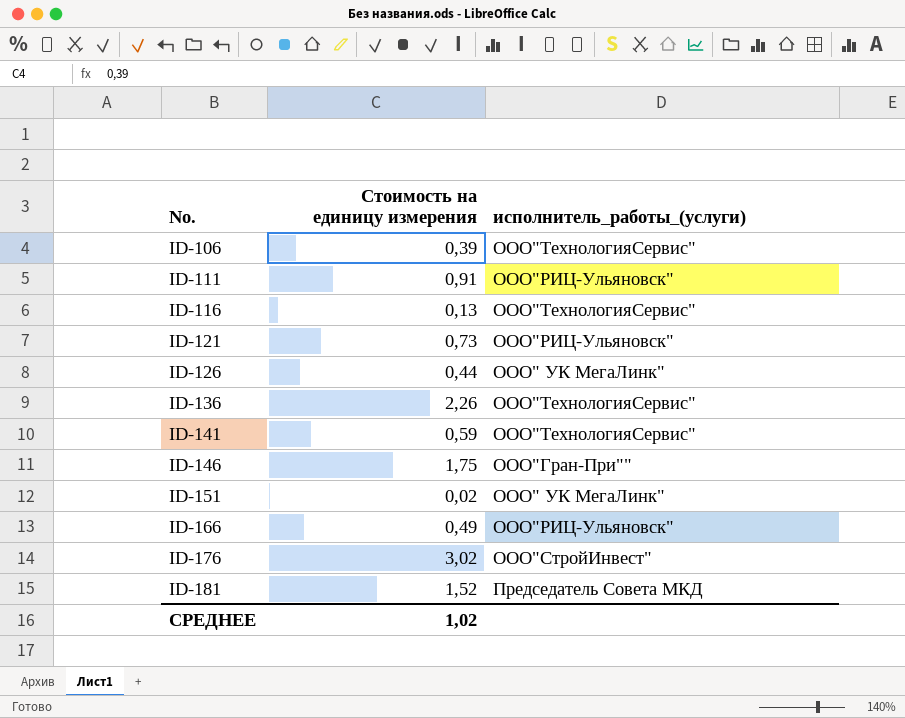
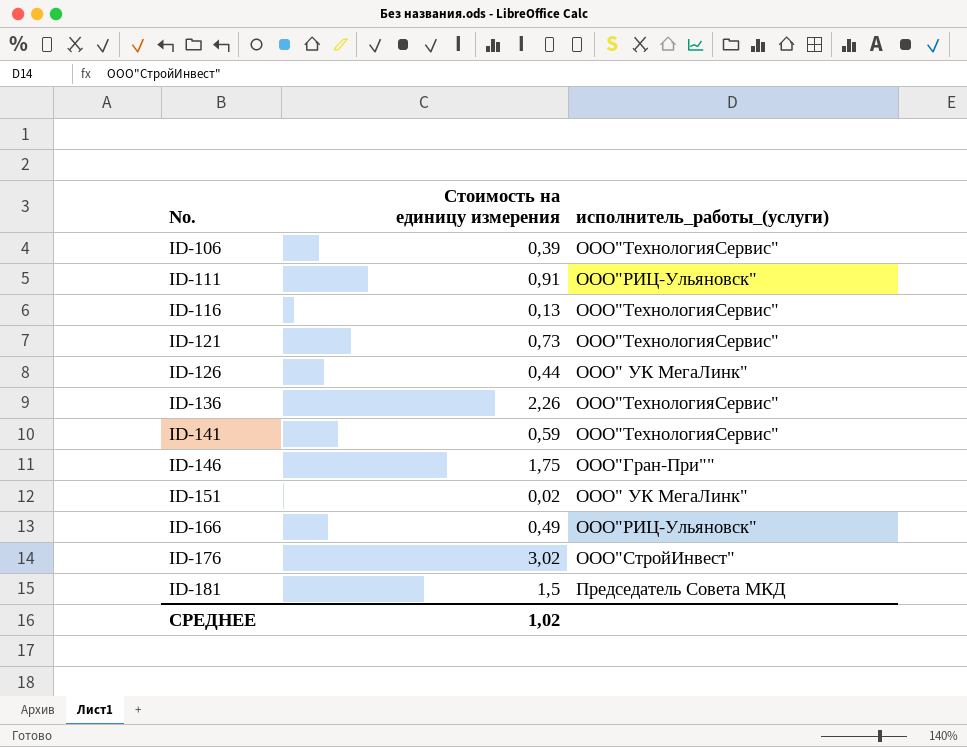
ID-121 | исполнитель_работы_(услуги): ООО"РИЦ-Ульяновск" -> ООО"ТехнологияСервис"
ID-181 | Стоимость на единицу измерения: 1,52 -> 1,5

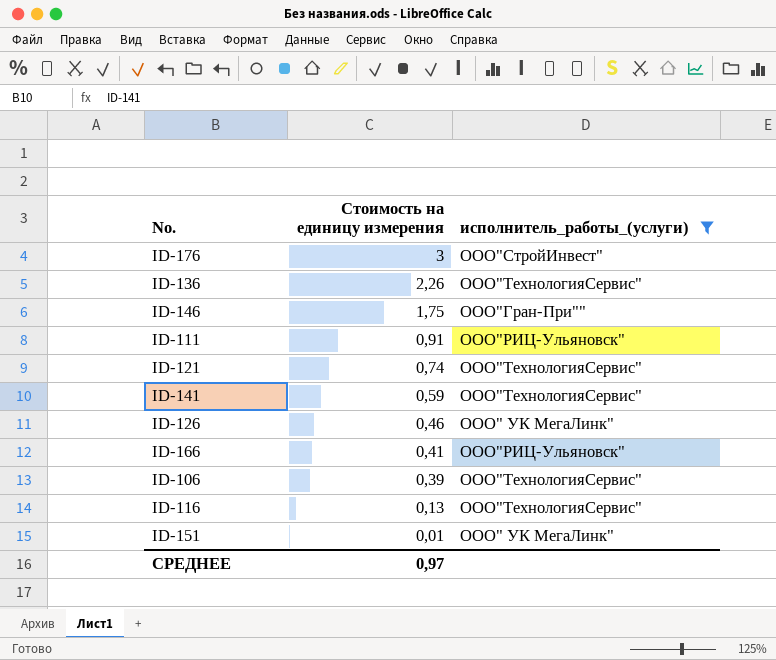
filter: none -> исполнитель_работы_(услуги) != Председатель Совета МКД
row order: No. ascending -> Стоимость на единицу измерения descending
ID-176 | Стоимость на единицу измерения: 3,02 -> 3
ID-121 | Стоимость на единицу измерения: 0,73 -> 0,74
ID-126 | Стоимость на единицу измерения: 0,44 -> 0,46
ID-166 | Стоимость на единицу измерения: 0,49 -> 0,41
ID-151 | Стоимость на единицу измерения: 0,02 -> 0,01
СРЕДНЕЕ | Стоимость на единицу измерения: 1,02 -> 0,97

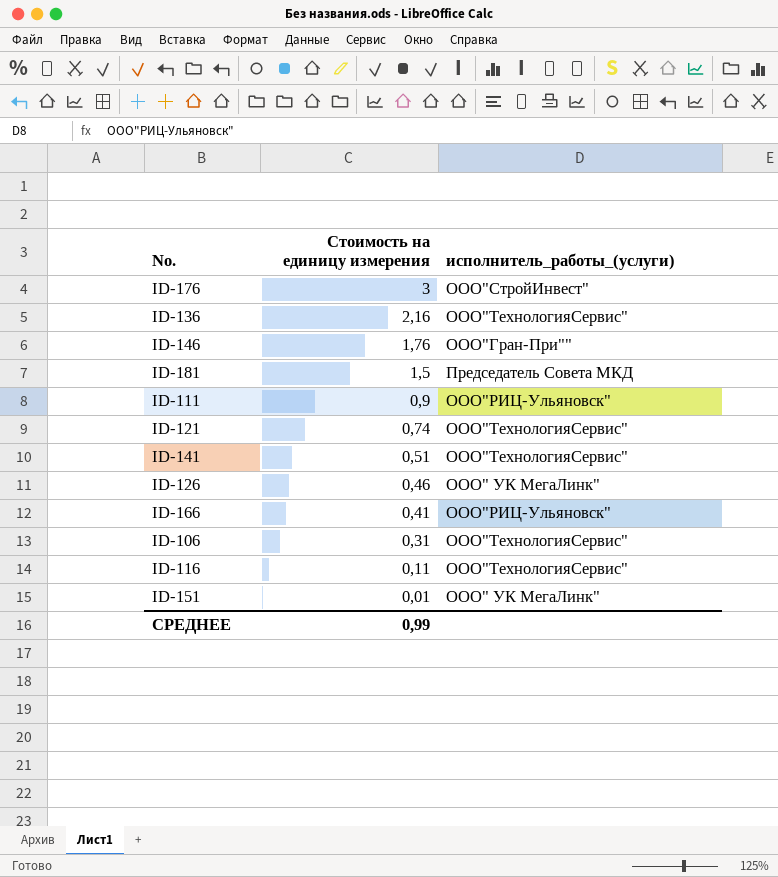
filter: исполнитель_работы_(услуги) != Председатель Совета МКД -> none
ID-136 | Стоимость на единицу измерения: 2,26 -> 2,16
ID-146 | Стоимость на единицу измерения: 1,75 -> 1,76
ID-111 | Стоимость на единицу измерения: 0,91 -> 0,9
ID-141 | Стоимость на единицу измерения: 0,59 -> 0,51
ID-106 | Стоимость на единицу измерения: 0,39 -> 0,31
ID-116 | Стоимость на единицу измерения: 0,13 -> 0,11
СРЕДНЕЕ | Стоимость на единицу измерения: 0,97 -> 0,99

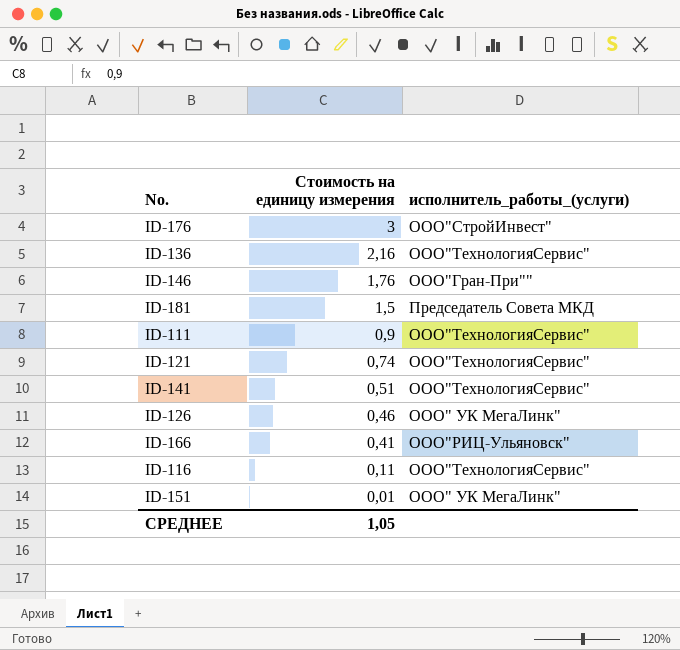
row ID-106: 0,31 | ООО"ТехнологияСервис" -> none
ID-111 | исполнитель_работы_(услуги): ООО"РИЦ-Ульяновск" -> ООО"ТехнологияСервис"
СРЕДНЕЕ | Стоимость на единицу измерения: 0,99 -> 1,05

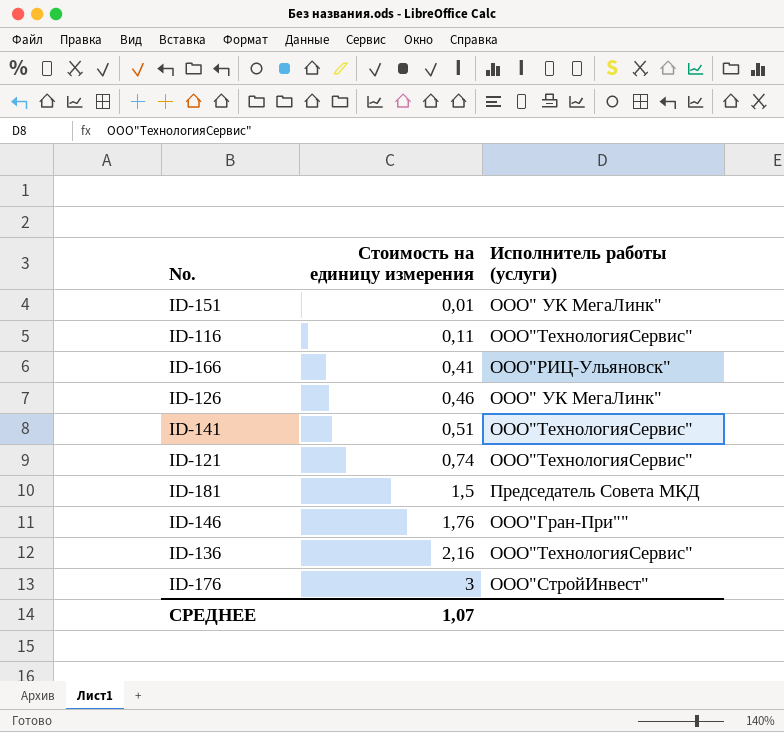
row order: Стоимость на единицу измерения descending -> Стоимость на единицу измерения ascending
column name: исполнитель_работы_(услуги) -> Исполнитель работы (услуги)
row ID-111: 0,9 | ООО"ТехнологияСервис" -> none
СРЕДНЕЕ | Стоимость на единицу измерения: 1,05 -> 1,07

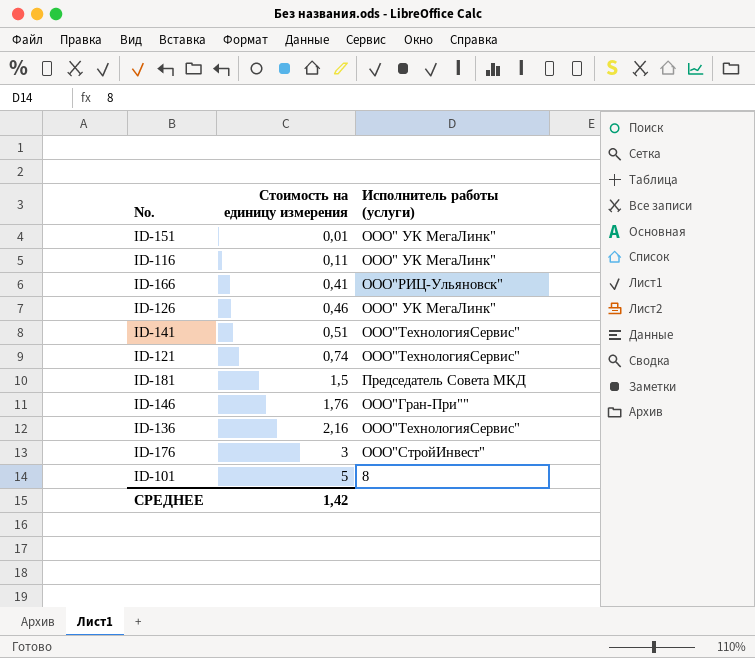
ID-116 | Исполнитель работы (услуги): ООО"ТехнологияСервис" -> ООО" УК МегаЛинк"
row ID-101: none -> 5 | 8
СРЕДНЕЕ | Стоимость на единицу измерения: 1,07 -> 1,42

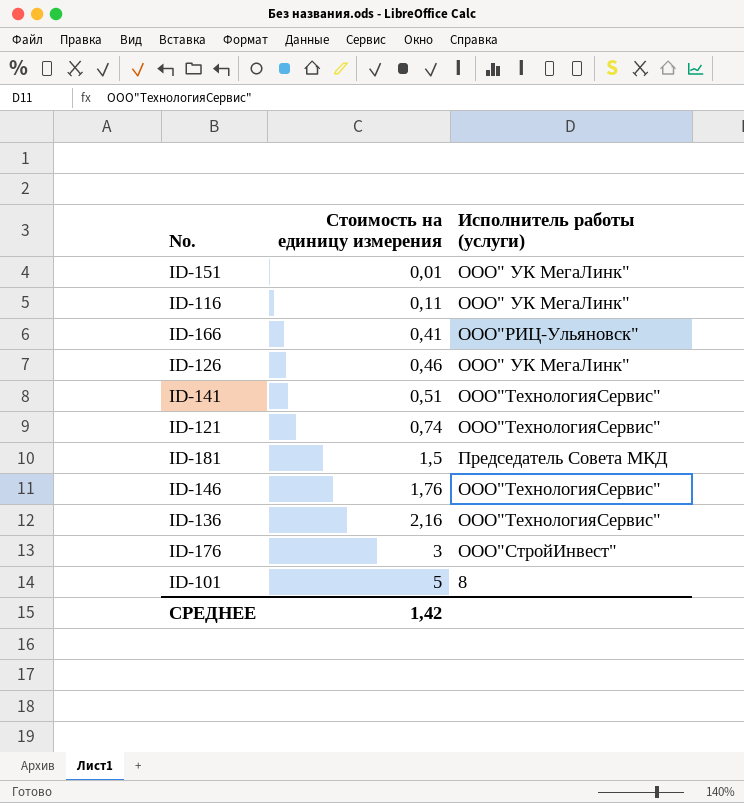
ID-146 | Исполнитель работы (услуги): ООО"Гран-При"" -> ООО"ТехнологияСервис"

